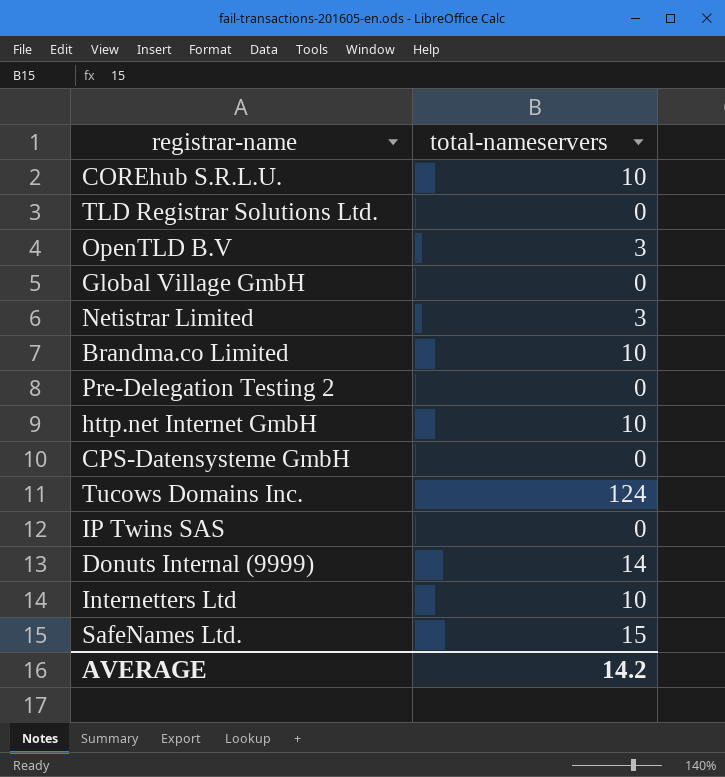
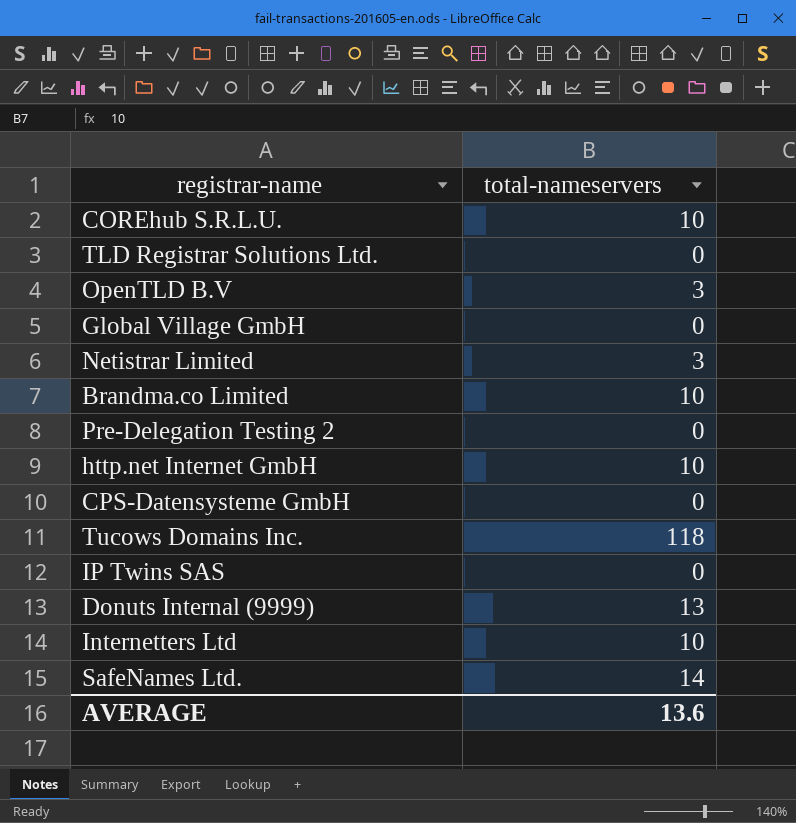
Tucows Domains Inc. | total-nameservers: 124 -> 118
Donuts Internal (9999) | total-nameservers: 14 -> 13
SafeNames Ltd. | total-nameservers: 15 -> 14
AVERAGE | total-nameservers: 14.2 -> 13.6

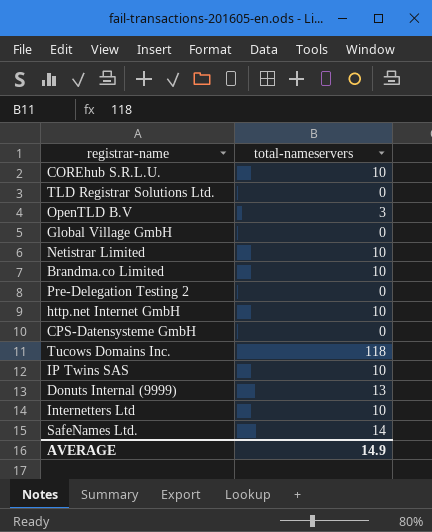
Netistrar Limited | total-nameservers: 3 -> 10
IP Twins SAS | total-nameservers: 0 -> 10
AVERAGE | total-nameservers: 13.6 -> 14.9

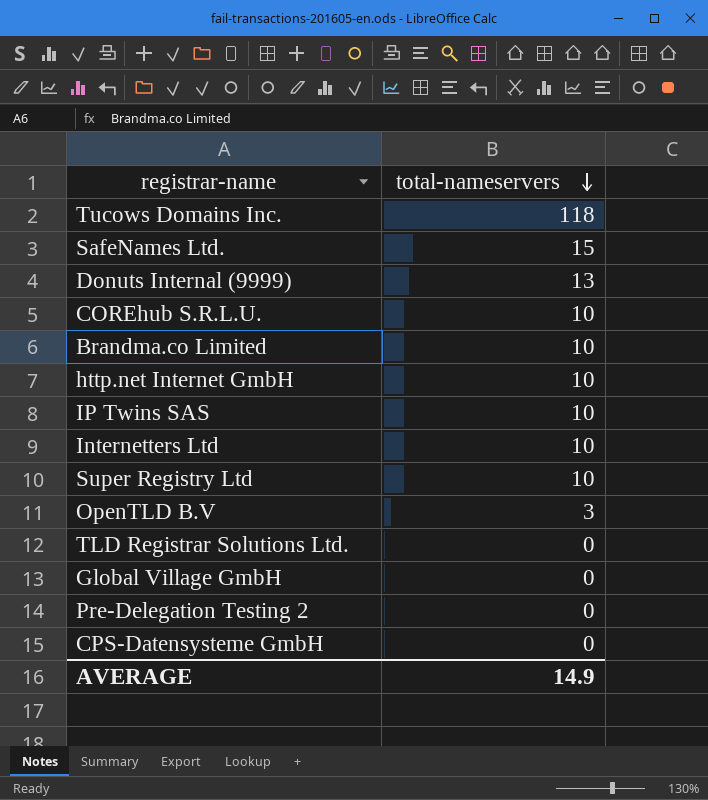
row order: none -> total-nameservers descending
row Netistrar Limited: 10 -> none
SafeNames Ltd. | total-nameservers: 14 -> 15
row Super Registry Ltd: none -> 10

